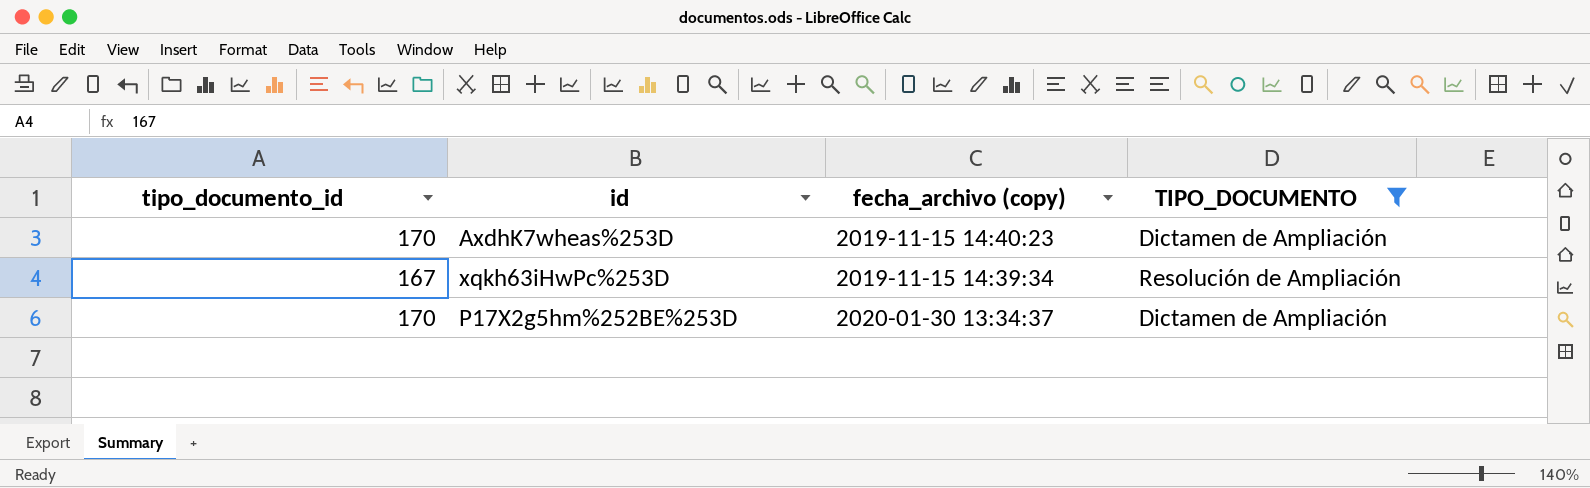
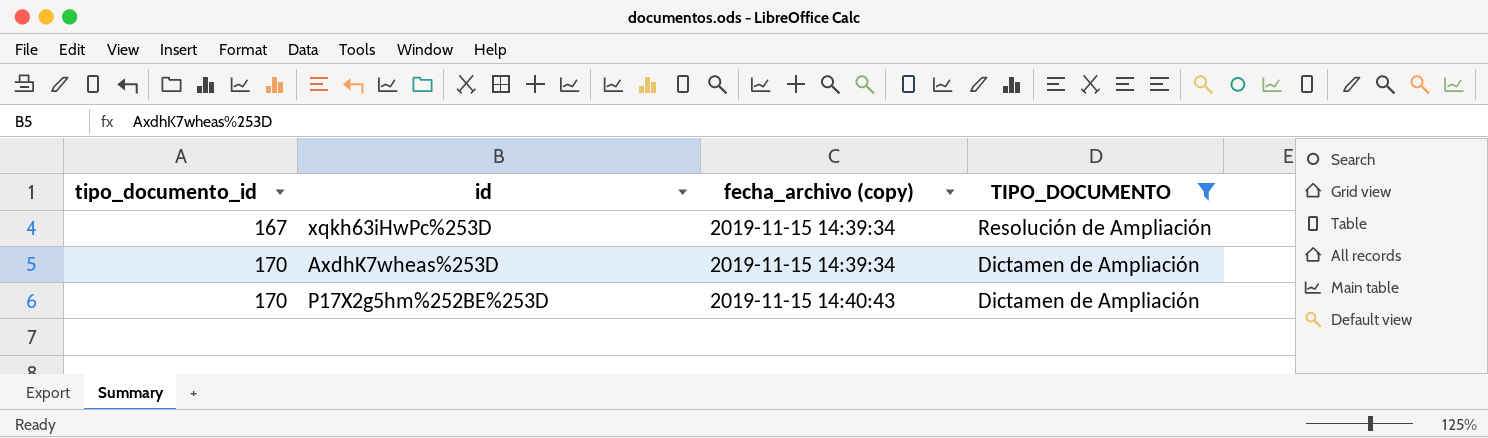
row order: none -> tipo_documento_id ascending
AxdhK7wheas%253D | fecha_archivo (copy): 2019-11-15 14:40:23 -> 2019-11-15 14:39:34
P17X2g5hm%252BE%253D | fecha_archivo (copy): 2020-01-30 13:34:37 -> 2019-11-15 14:40:43

